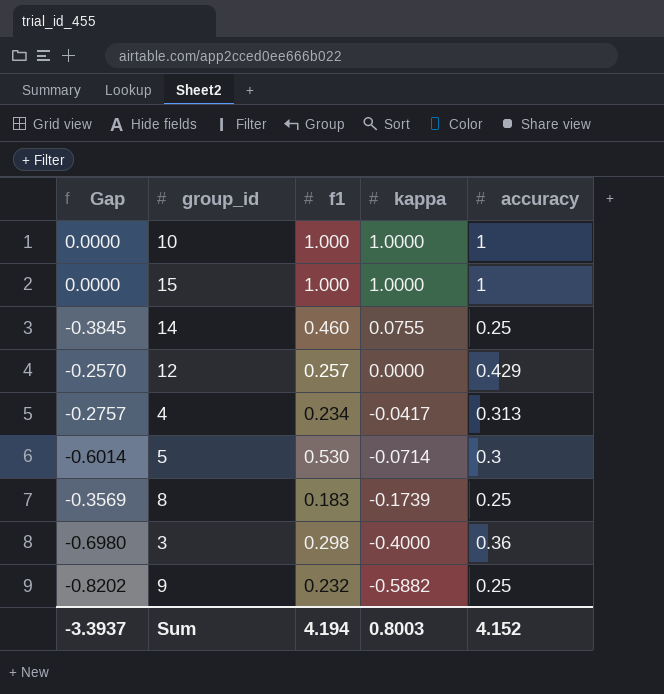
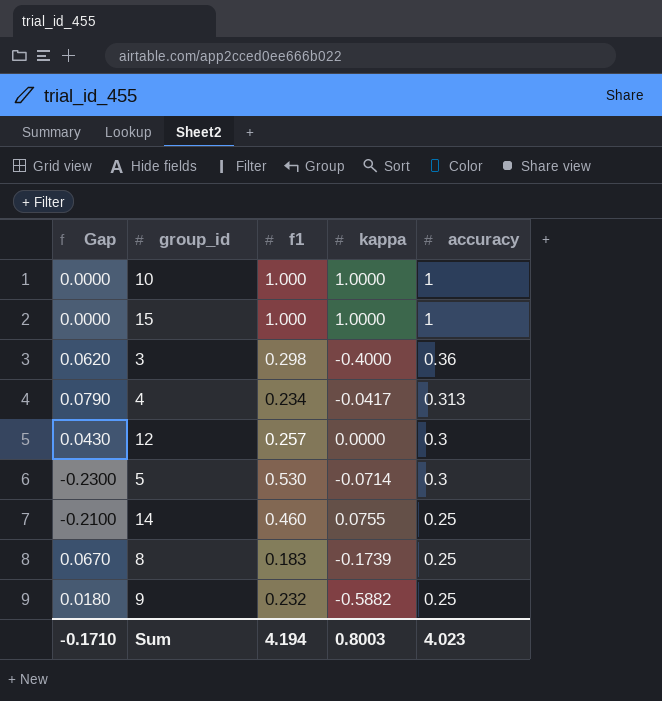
row order: kappa descending -> accuracy descending
column Gap | formula: [kappa] - [f1] -> [accuracy] - [f1]
12 | accuracy: 0.429 -> 0.3
Sum | Gap: -3.3937 -> -0.1710
Sum | accuracy: 4.152 -> 4.023

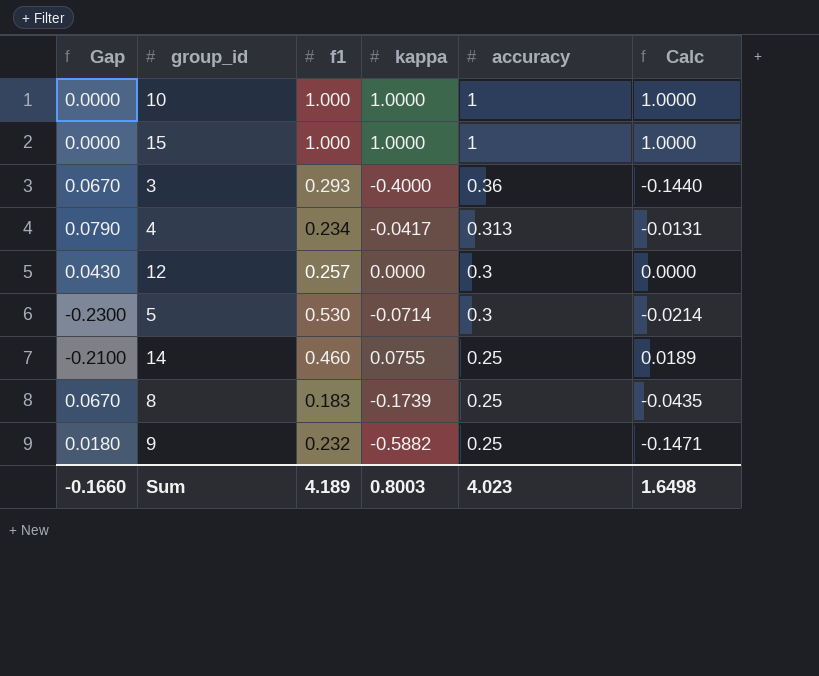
column Calc | formula: none -> [kappa] * [accuracy]
3 | Gap: 0.0620 -> 0.0670
3 | f1: 0.298 -> 0.293
Sum | Gap: -0.1710 -> -0.1660
Sum | f1: 4.194 -> 4.189

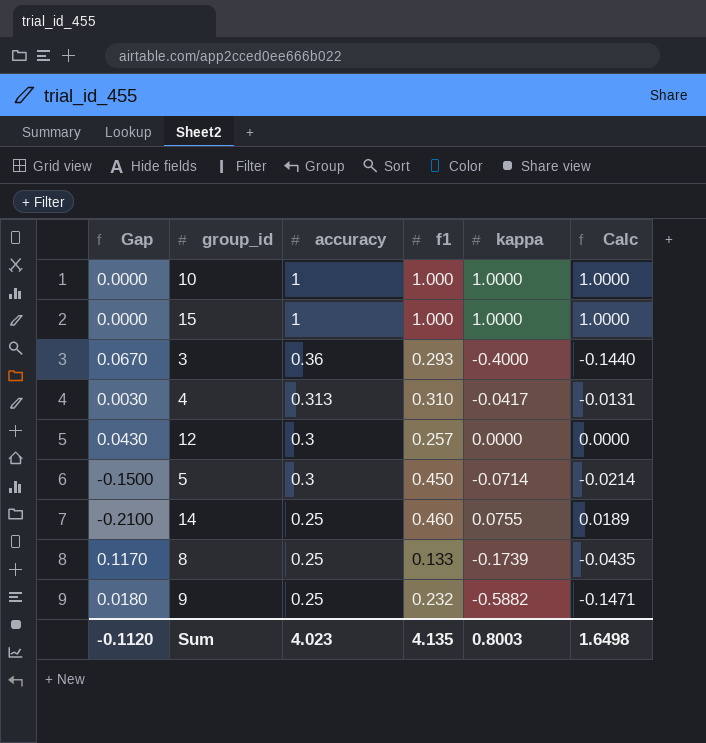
column accuracy | position: 5 -> 3
4 | Gap: 0.0790 -> 0.0030
4 | f1: 0.234 -> 0.310
5 | Gap: -0.2300 -> -0.1500
5 | f1: 0.530 -> 0.450
8 | Gap: 0.0670 -> 0.1170
8 | f1: 0.183 -> 0.133
Sum | Gap: -0.1660 -> -0.1120
Sum | f1: 4.189 -> 4.135

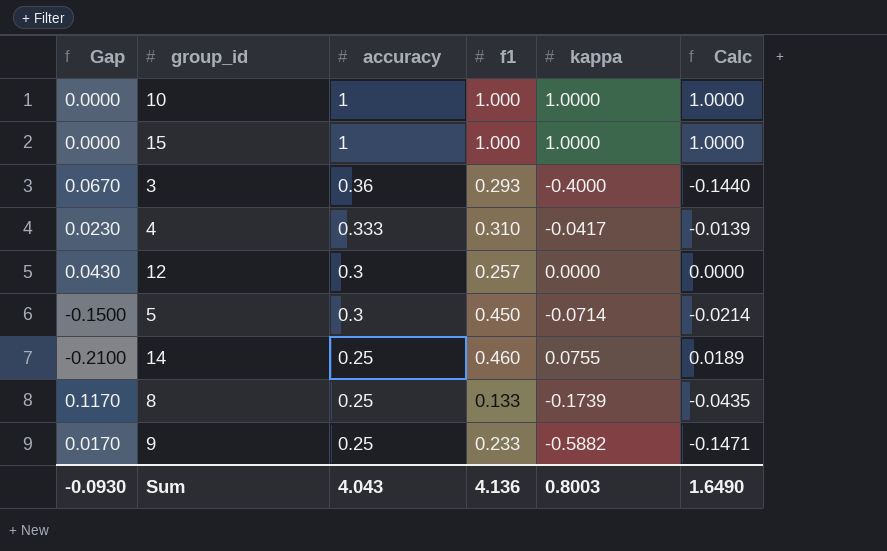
4 | Gap: 0.0030 -> 0.0230
4 | accuracy: 0.313 -> 0.333
4 | Calc: -0.0131 -> -0.0139
9 | Gap: 0.0180 -> 0.0170
9 | f1: 0.232 -> 0.233
Sum | Gap: -0.1120 -> -0.0930
Sum | accuracy: 4.023 -> 4.043
Sum | f1: 4.135 -> 4.136
Sum | Calc: 1.6498 -> 1.6490

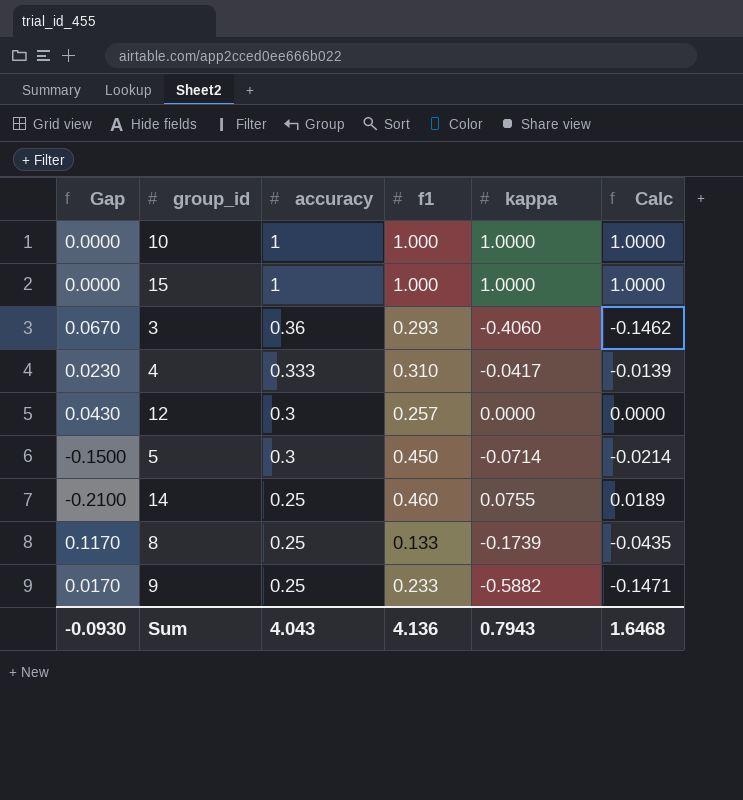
3 | kappa: -0.4000 -> -0.4060
3 | Calc: -0.1440 -> -0.1462
Sum | kappa: 0.8003 -> 0.7943
Sum | Calc: 1.6490 -> 1.6468

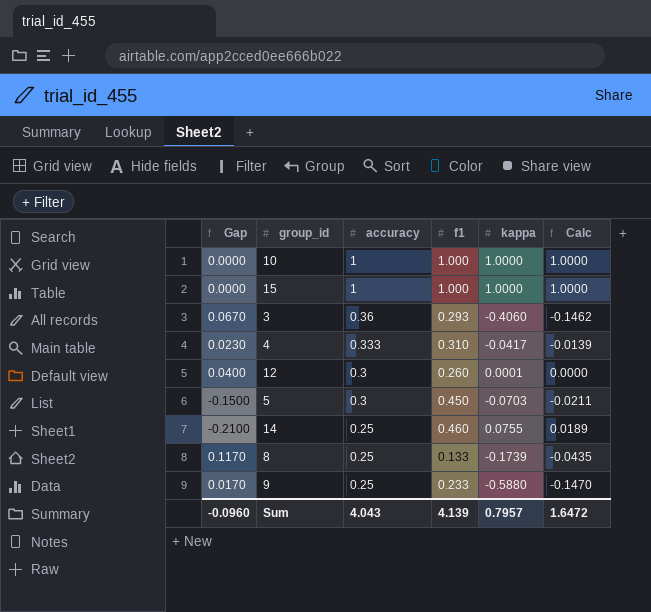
12 | Gap: 0.0430 -> 0.0400
12 | f1: 0.257 -> 0.260
12 | kappa: 0.0000 -> 0.0001
5 | kappa: -0.0714 -> -0.0703
5 | Calc: -0.0214 -> -0.0211
9 | kappa: -0.5882 -> -0.5880
9 | Calc: -0.1471 -> -0.1470
Sum | Gap: -0.0930 -> -0.0960
Sum | f1: 4.136 -> 4.139
Sum | kappa: 0.7943 -> 0.7957
Sum | Calc: 1.6468 -> 1.6472

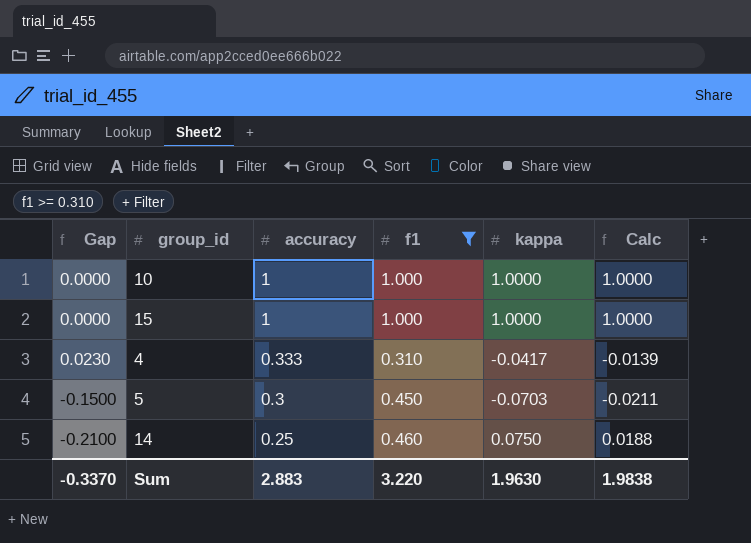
filter: none -> f1 >= 0.310
14 | kappa: 0.0755 -> 0.0750
14 | Calc: 0.0189 -> 0.0188
Sum | Gap: -0.0960 -> -0.3370
Sum | accuracy: 4.043 -> 2.883
Sum | f1: 4.139 -> 3.220
Sum | kappa: 0.7957 -> 1.9630
Sum | Calc: 1.6472 -> 1.9838

